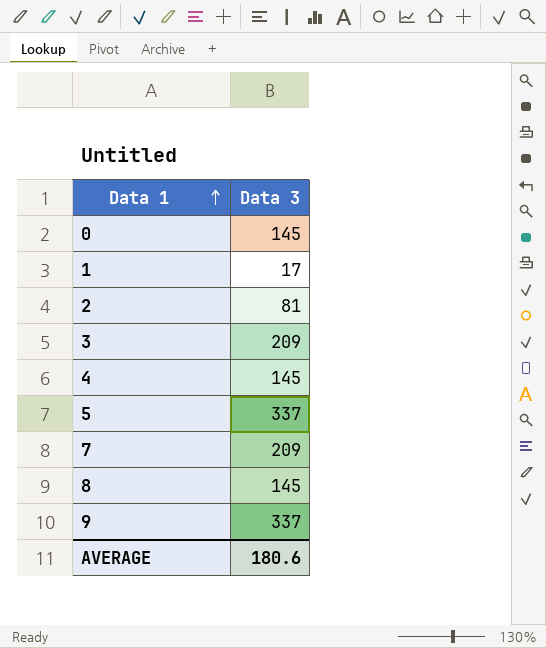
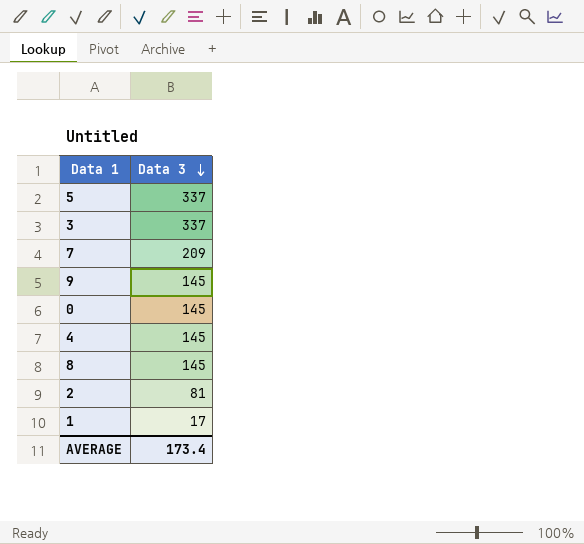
row order: Data 1 ascending -> Data 3 descending
3 | Data 3: 209 -> 337
9 | Data 3: 337 -> 145
AVERAGE | Data 3: 180.6 -> 173.4

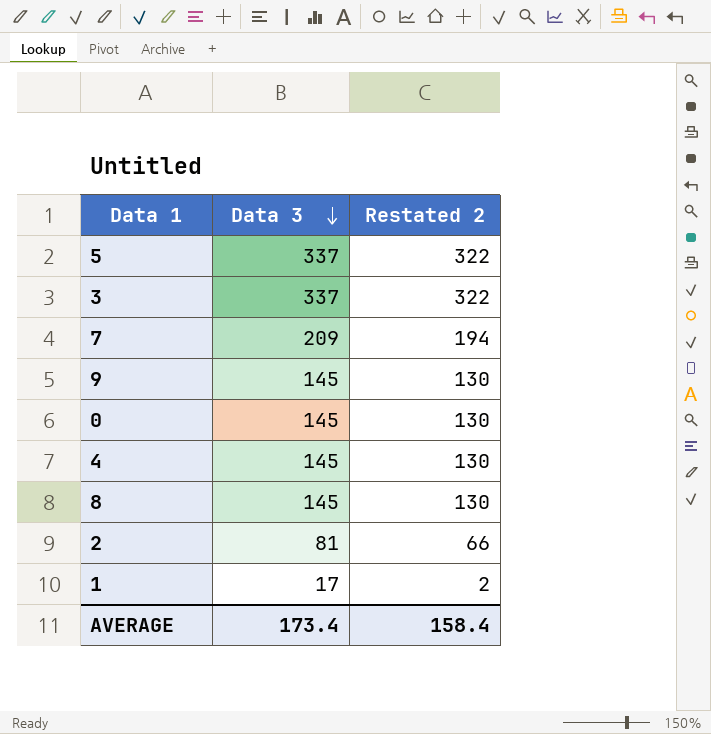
column Restated 2 | formula: none -> [Data 3] - 15

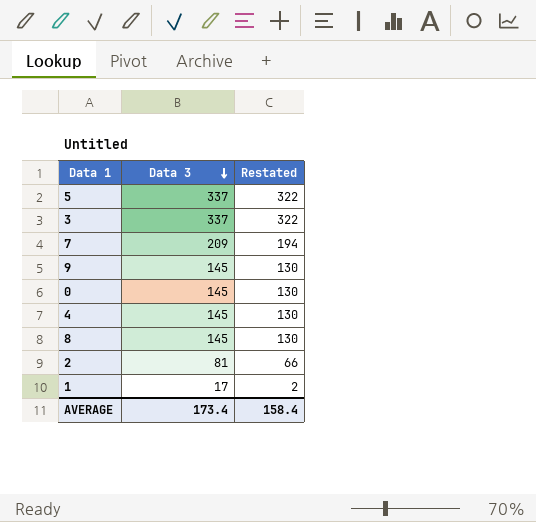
column name: Restated 2 -> Restated

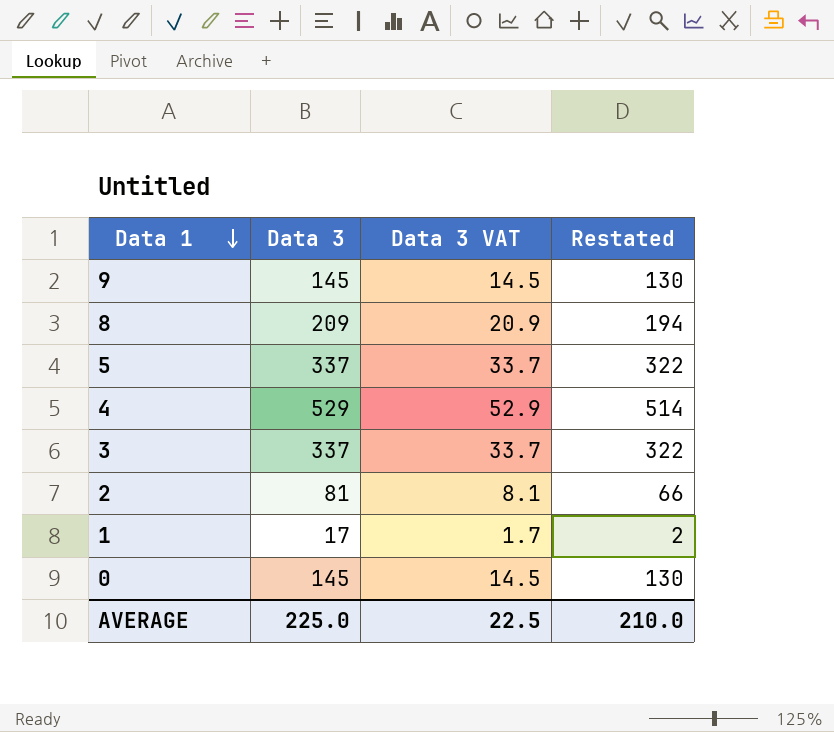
row order: Data 3 descending -> Data 1 descending
column Data 3 VAT | formula: none -> [Data 3] * 0.1
row 7: 209 | 194 -> none
8 | Data 3: 145 -> 209
8 | Restated: 130 -> 194
4 | Data 3: 145 -> 529
4 | Restated: 130 -> 514
AVERAGE | Data 3: 173.4 -> 225.0
AVERAGE | Restated: 158.4 -> 210.0

